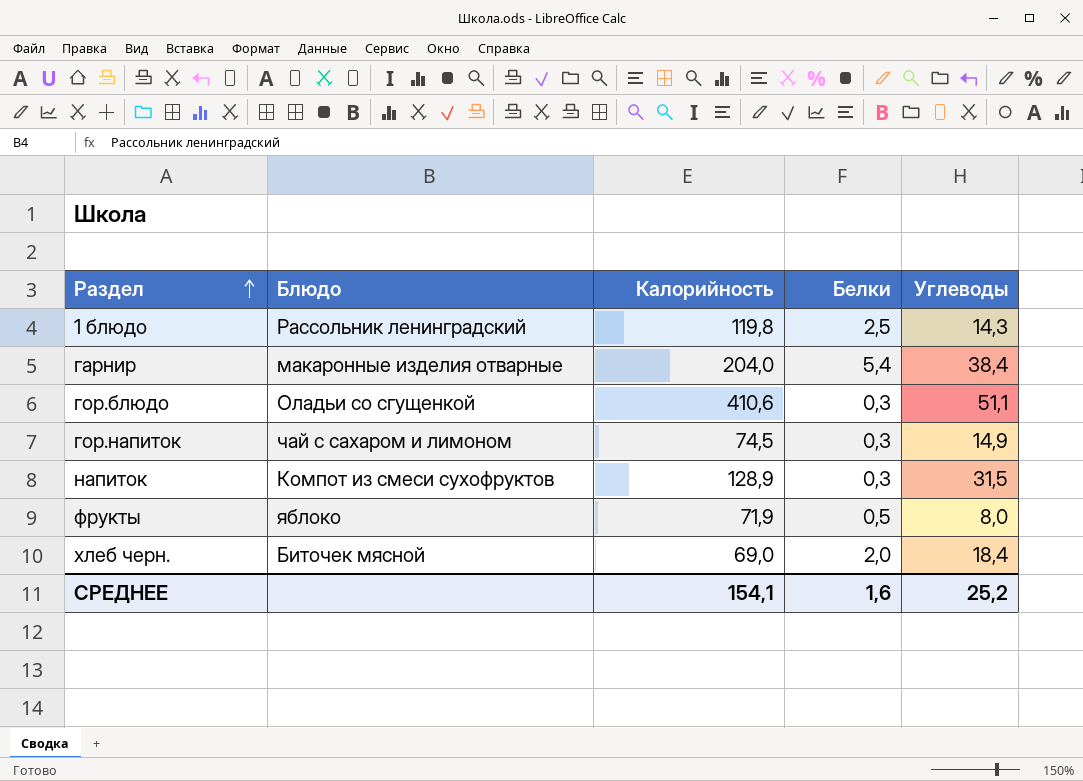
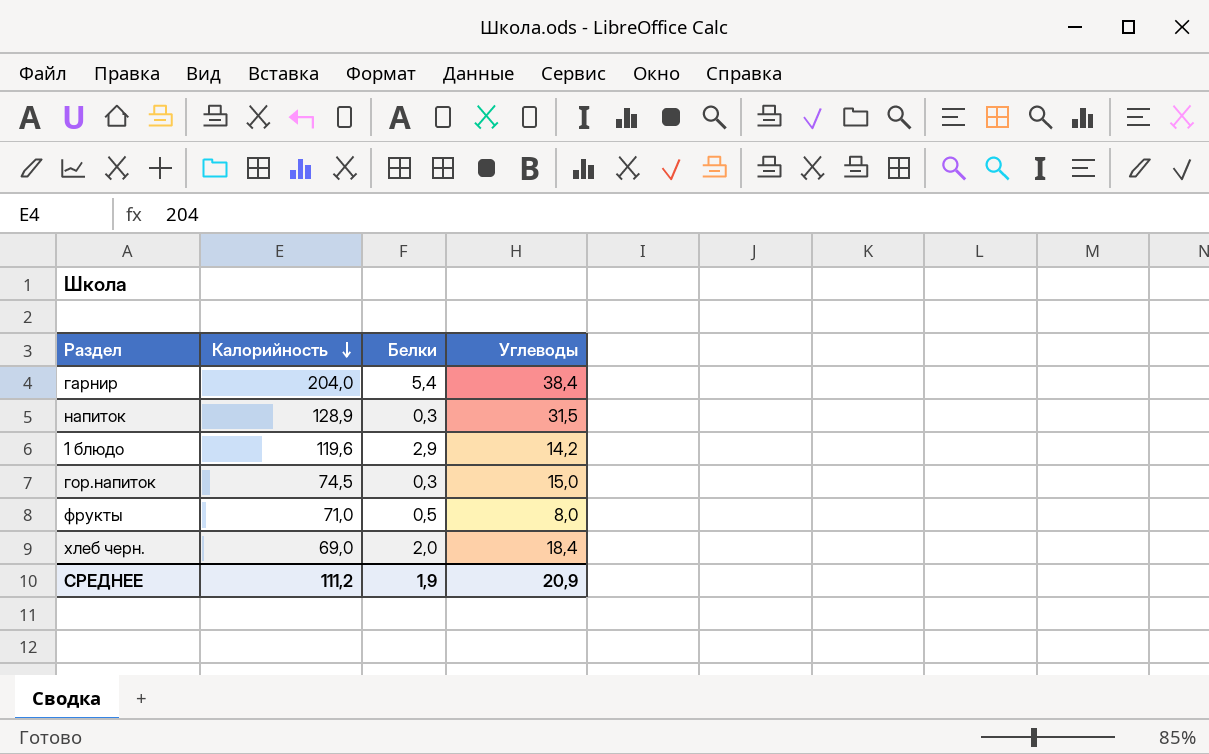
row order: Раздел ascending -> Калорийность descending
column Блюдо | position: 2 -> none
row гор.блюдо: Оладьи со сгущенкой | 410,6 | 0,3 | 51,1 -> none
1 блюдо | Калорийность: 119,8 -> 119,6
1 блюдо | Белки: 2,5 -> 2,9
1 блюдо | Углеводы: 14,3 -> 14,2
гор.напиток | Углеводы: 14,9 -> 15,0
фрукты | Калорийность: 71,9 -> 71,0
СРЕДНЕЕ | Калорийность: 154,1 -> 111,2
СРЕДНЕЕ | Белки: 1,6 -> 1,9
СРЕДНЕЕ | Углеводы: 25,2 -> 20,9

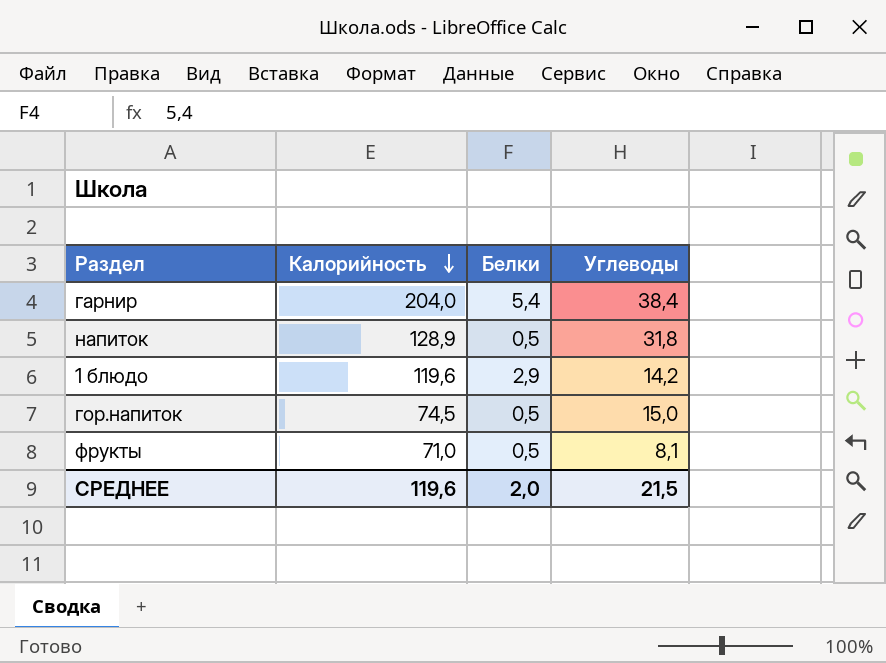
row хлеб черн.: 69,0 | 2,0 | 18,4 -> none
напиток | Белки: 0,3 -> 0,5
напиток | Углеводы: 31,5 -> 31,8
гор.напиток | Белки: 0,3 -> 0,5
фрукты | Углеводы: 8,0 -> 8,1
СРЕДНЕЕ | Калорийность: 111,2 -> 119,6
СРЕДНЕЕ | Белки: 1,9 -> 2,0
СРЕДНЕЕ | Углеводы: 20,9 -> 21,5

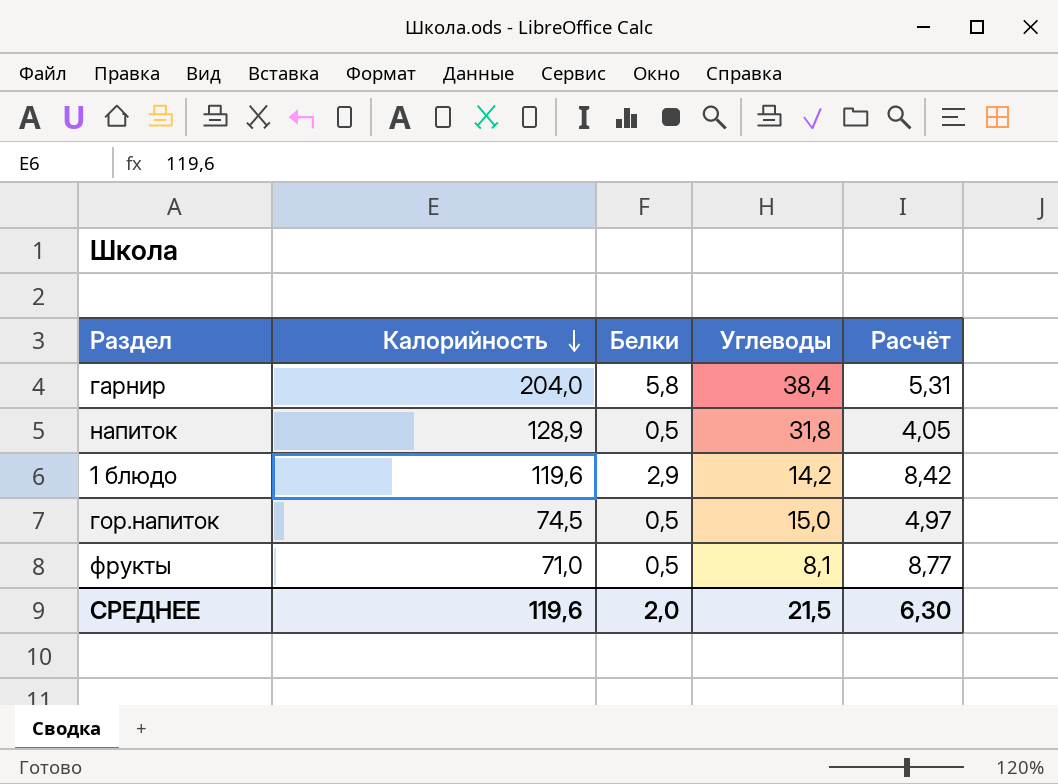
column Расчёт | formula: none -> [Калорийность] / [Углеводы]
гарнир | Белки: 5,4 -> 5,8

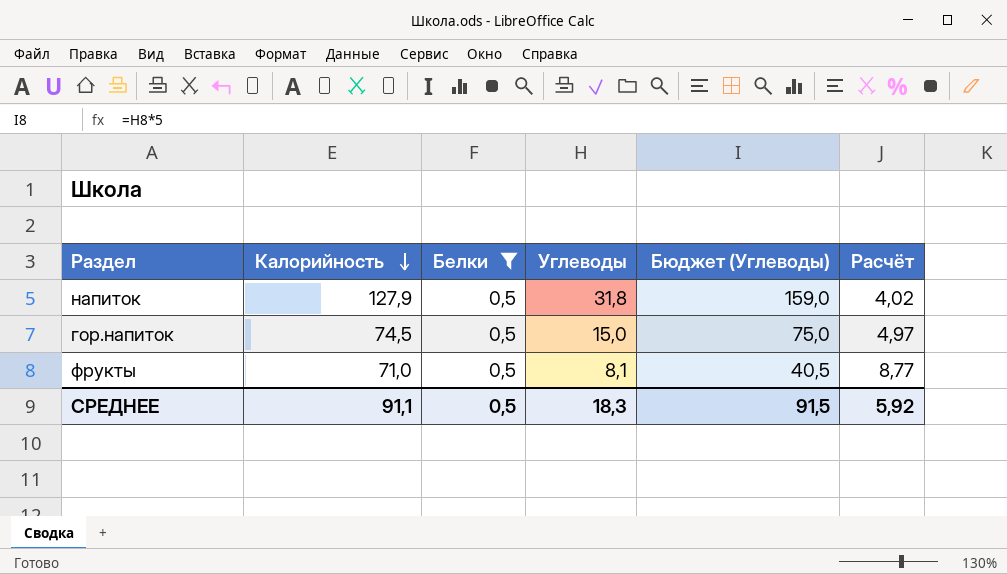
filter: none -> Белки = 0,5
column Бюджет (Углеводы) | formula: none -> [Углеводы] * 5
напиток | Калорийность: 128,9 -> 127,9
напиток | Расчёт: 4,05 -> 4,02
СРЕДНЕЕ | Калорийность: 119,6 -> 91,1
СРЕДНЕЕ | Белки: 2,0 -> 0,5
СРЕДНЕЕ | Углеводы: 21,5 -> 18,3
СРЕДНЕЕ | Расчёт: 6,30 -> 5,92

